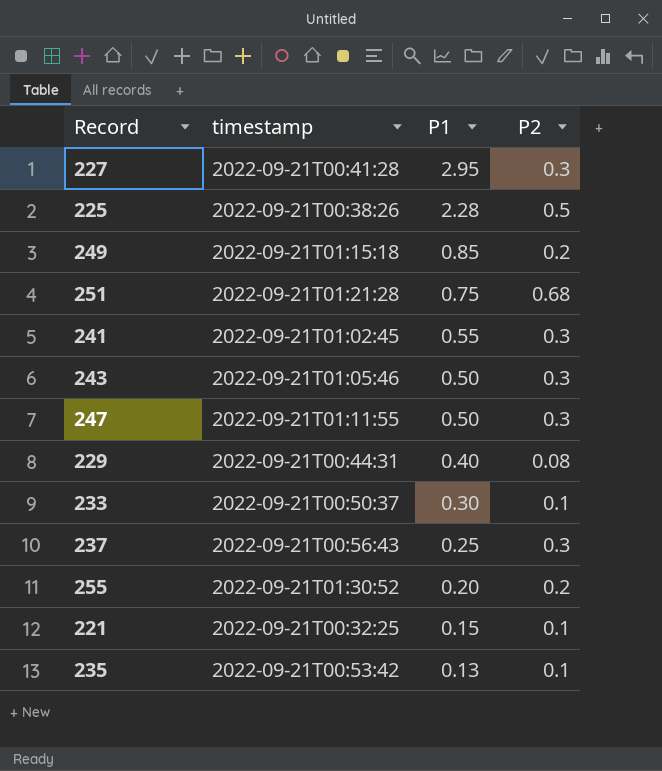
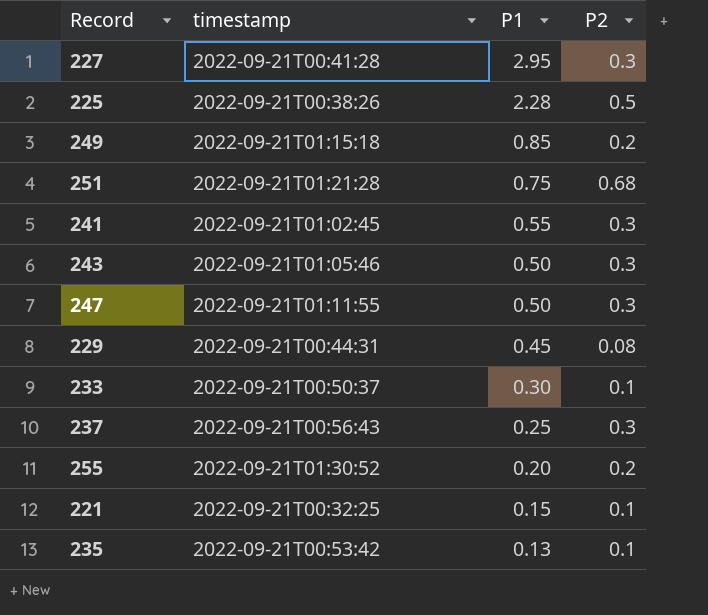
229 | P1: 0.40 -> 0.45

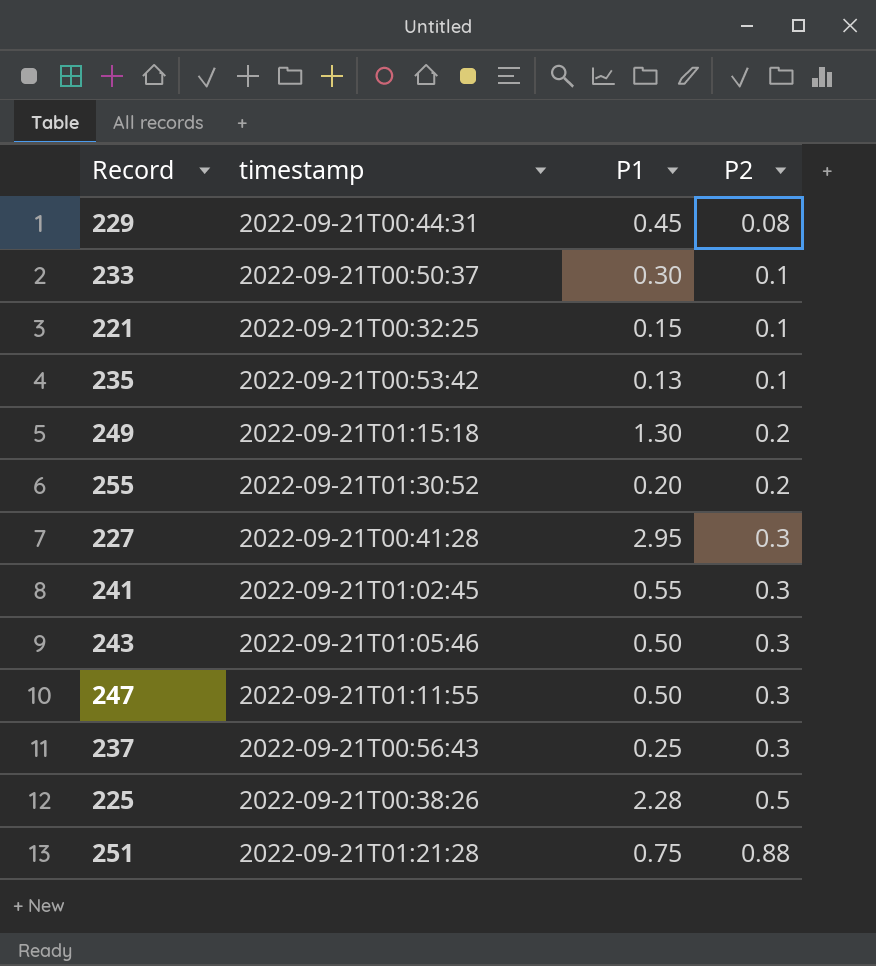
row order: P1 descending -> P2 ascending
249 | P1: 0.85 -> 1.30
251 | P2: 0.68 -> 0.88

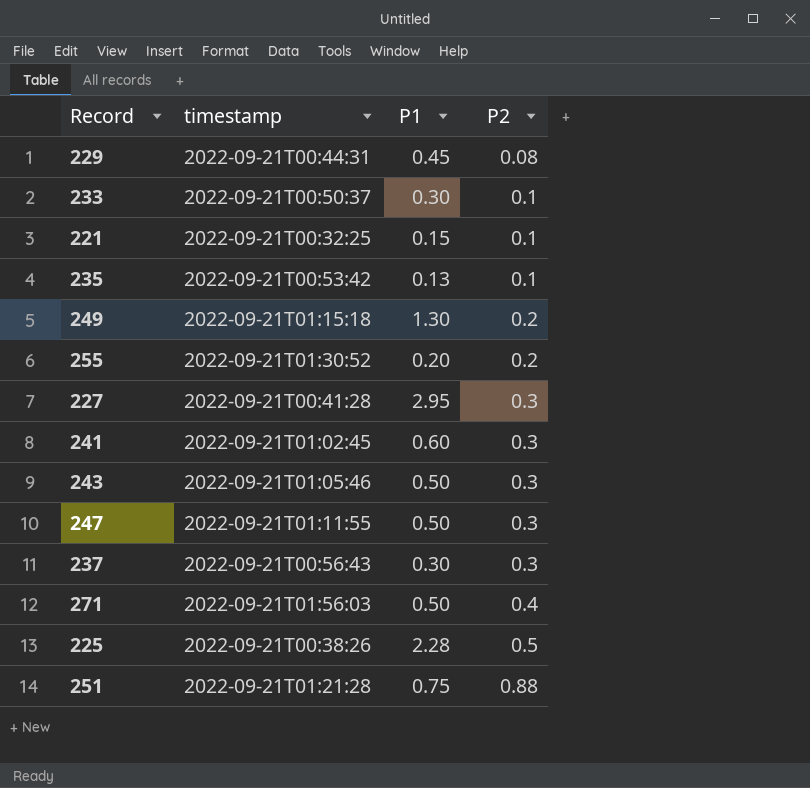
241 | P1: 0.55 -> 0.60
237 | P1: 0.25 -> 0.30
row 271: none -> 2022-09-21T01:56:03 | 0.50 | 0.4

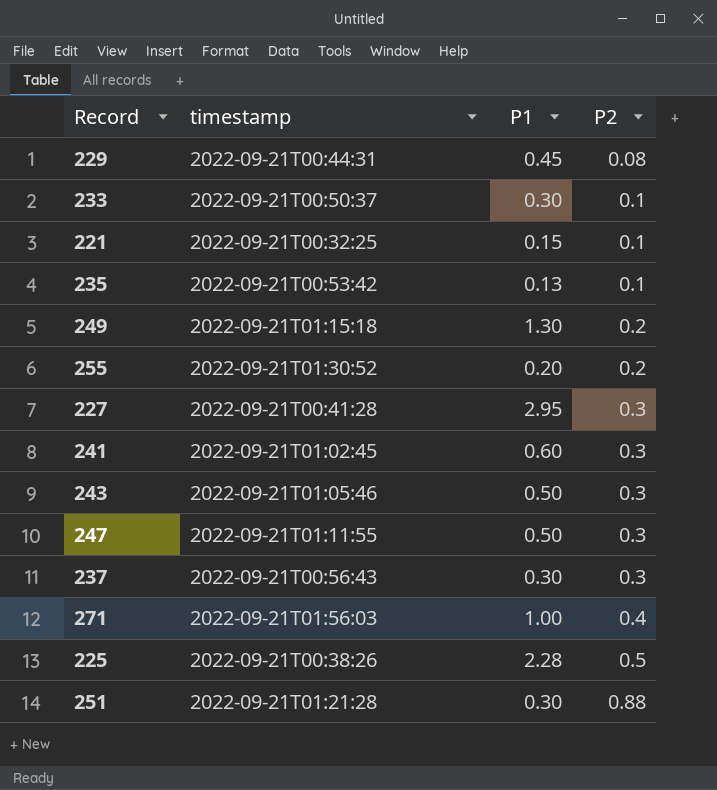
271 | P1: 0.50 -> 1.00
251 | P1: 0.75 -> 0.30

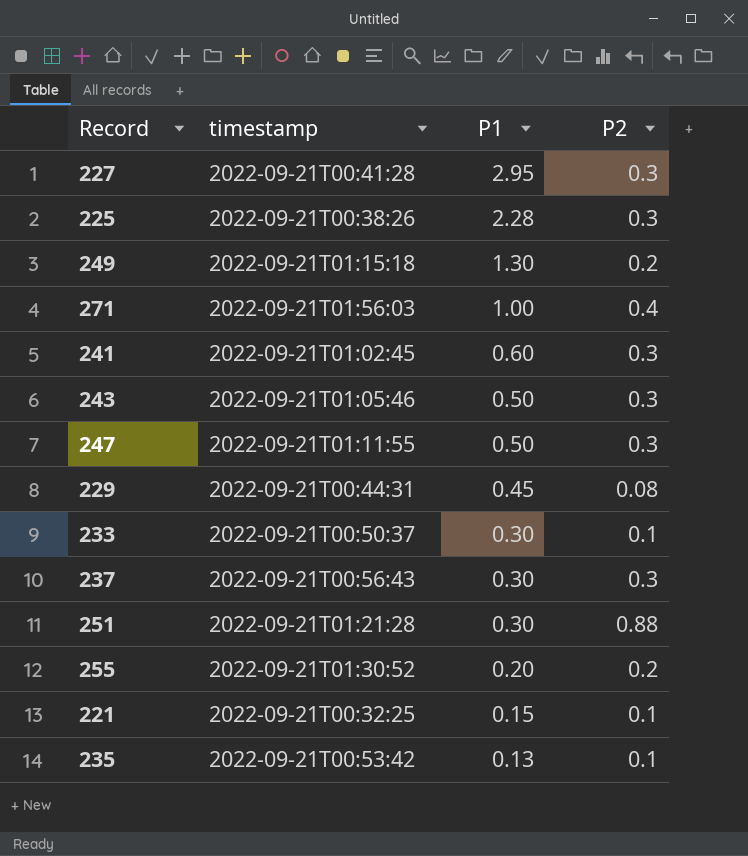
row order: P2 ascending -> P1 descending
225 | P2: 0.5 -> 0.3

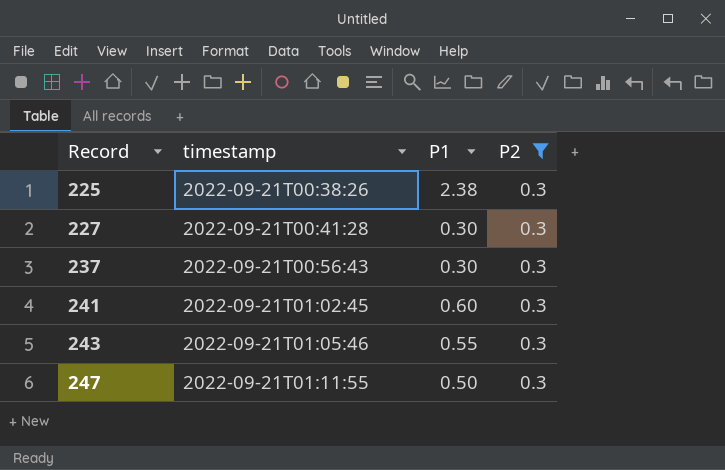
filter: none -> P2 = 0.3
row order: P1 descending -> Record ascending
225 | P1: 2.28 -> 2.38
227 | P1: 2.95 -> 0.30
243 | P1: 0.50 -> 0.55

